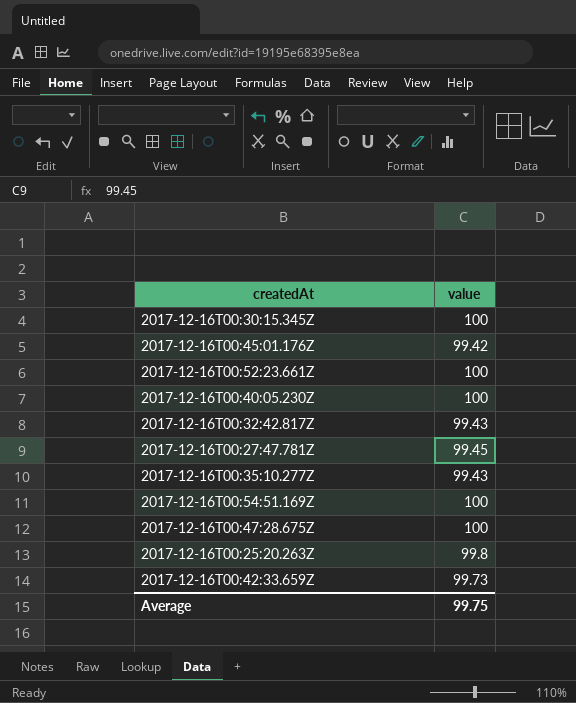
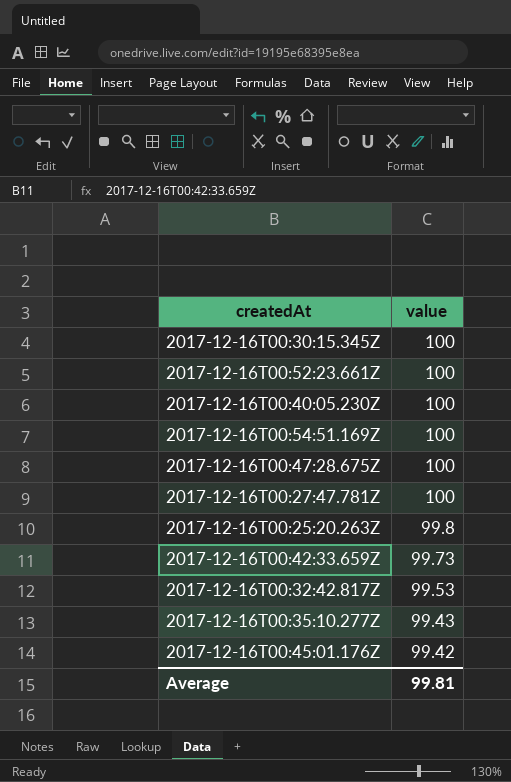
row order: none -> value descending
2017-12-16T00:27:47.781Z | value: 99.45 -> 100
2017-12-16T00:32:42.817Z | value: 99.43 -> 99.53
Average | value: 99.75 -> 99.81

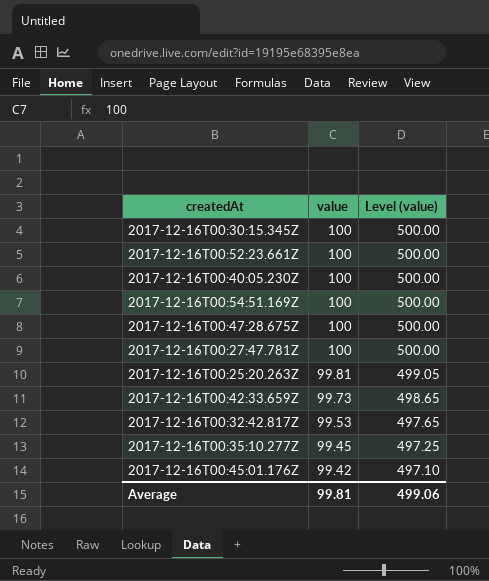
column Level (value) | formula: none -> [value] * 5
2017-12-16T00:25:20.263Z | value: 99.8 -> 99.81
2017-12-16T00:35:10.277Z | value: 99.43 -> 99.45

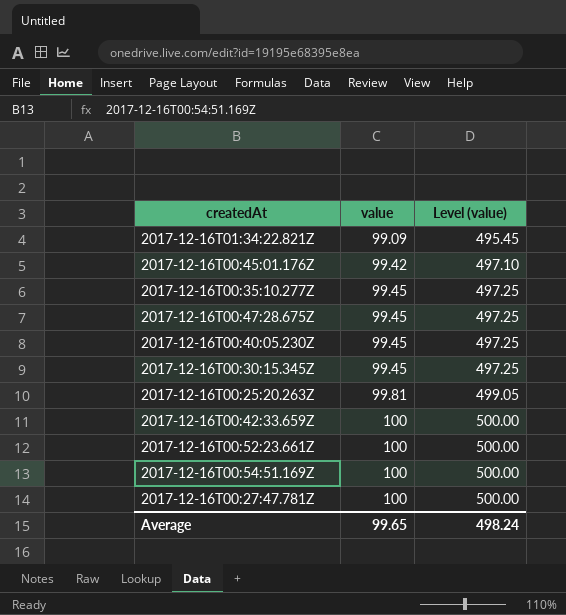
row order: value descending -> value ascending
row 2017-12-16T00:32:42.817Z: 99.53 | 497.65 -> none
row 2017-12-16T01:34:22.821Z: none -> 99.09 | 495.45
2017-12-16T00:47:28.675Z | value: 100 -> 99.45
2017-12-16T00:47:28.675Z | Level (value): 500.00 -> 497.25
2017-12-16T00:40:05.230Z | value: 100 -> 99.45
2017-12-16T00:40:05.230Z | Level (value): 500.00 -> 497.25
2017-12-16T00:30:15.345Z | value: 100 -> 99.45
2017-12-16T00:30:15.345Z | Level (value): 500.00 -> 497.25
2017-12-16T00:42:33.659Z | value: 99.73 -> 100
2017-12-16T00:42:33.659Z | Level (value): 498.65 -> 500.00
Average | value: 99.81 -> 99.65
Average | Level (value): 499.06 -> 498.24

